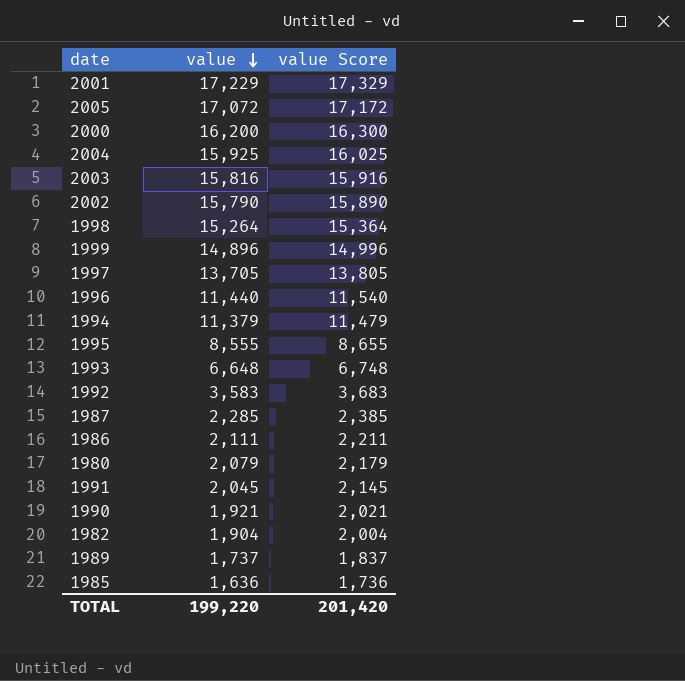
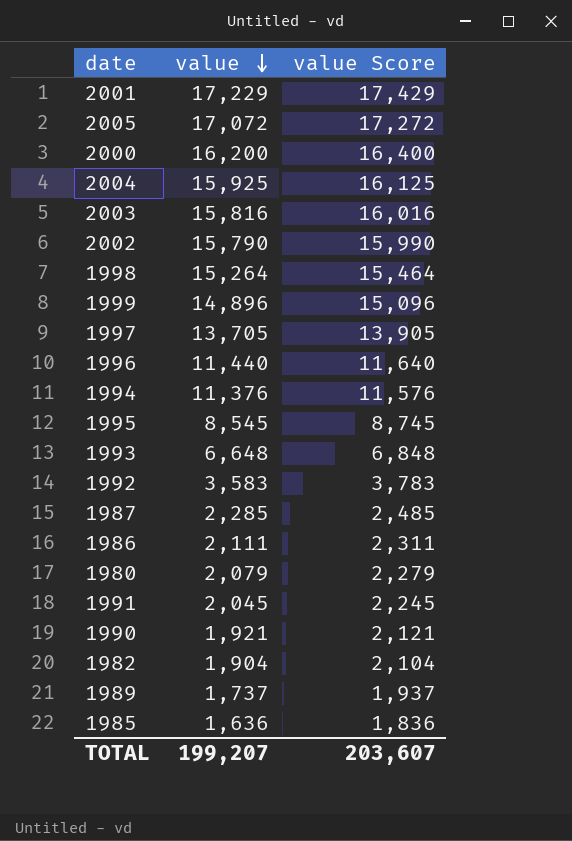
column value Score | formula: [value] + 100 -> [value] + 200
1994 | value: 11,379 -> 11,376
1995 | value: 8,555 -> 8,545
TOTAL | value: 199,220 -> 199,207
TOTAL | value Score: 201,420 -> 203,607

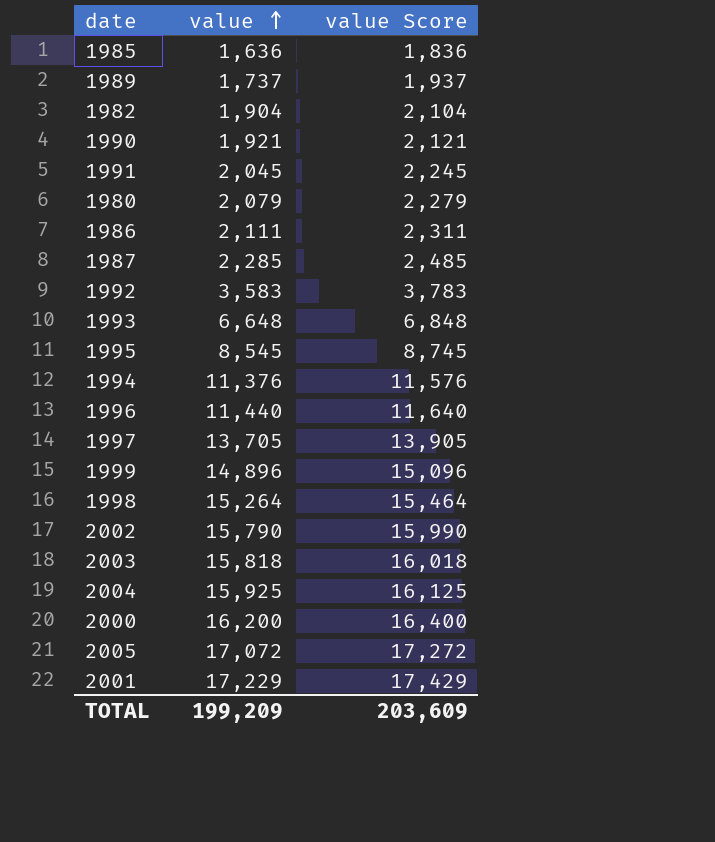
row order: value descending -> value ascending
2003 | value: 15,816 -> 15,818
2003 | value Score: 16,016 -> 16,018
TOTAL | value: 199,207 -> 199,209
TOTAL | value Score: 203,607 -> 203,609

